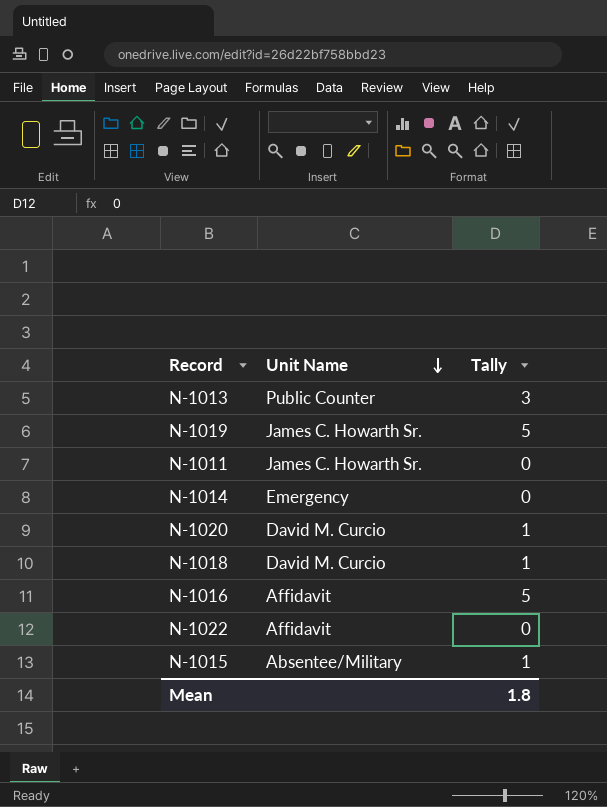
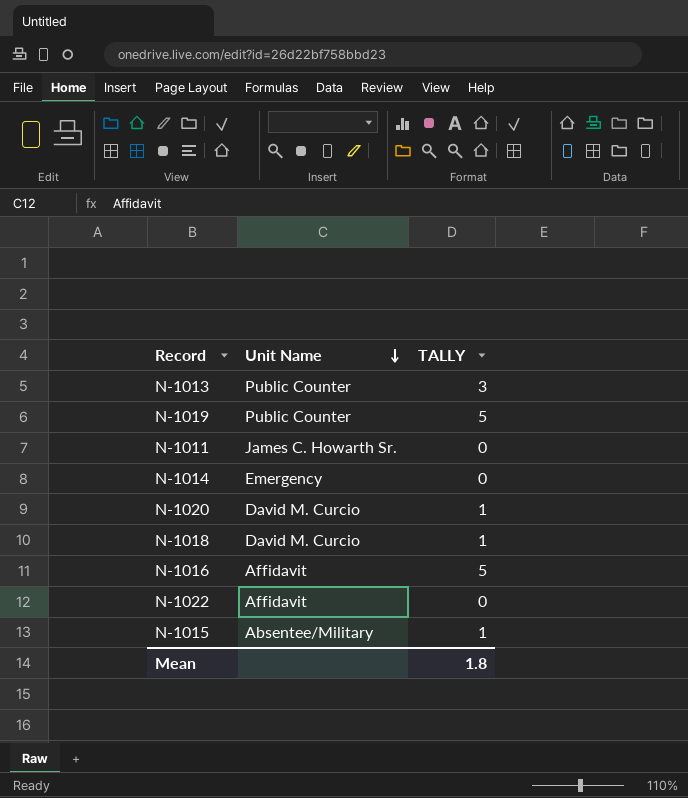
column name: Tally -> TALLY
N-1019 | Unit Name: James C. Howarth Sr. -> Public Counter

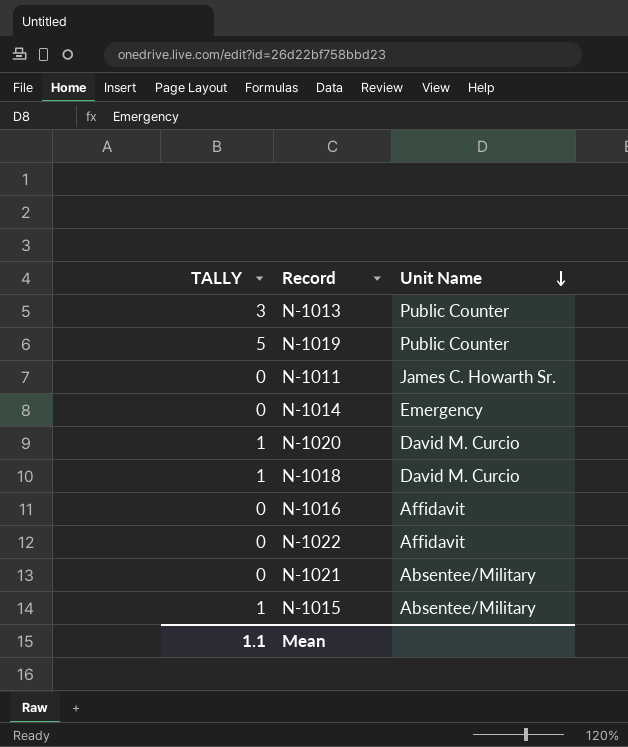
column TALLY | position: 3 -> 1
N-1016 | TALLY: 5 -> 0
row N-1021: none -> 0 | Absentee/Military
Mean | TALLY: 1.8 -> 1.1

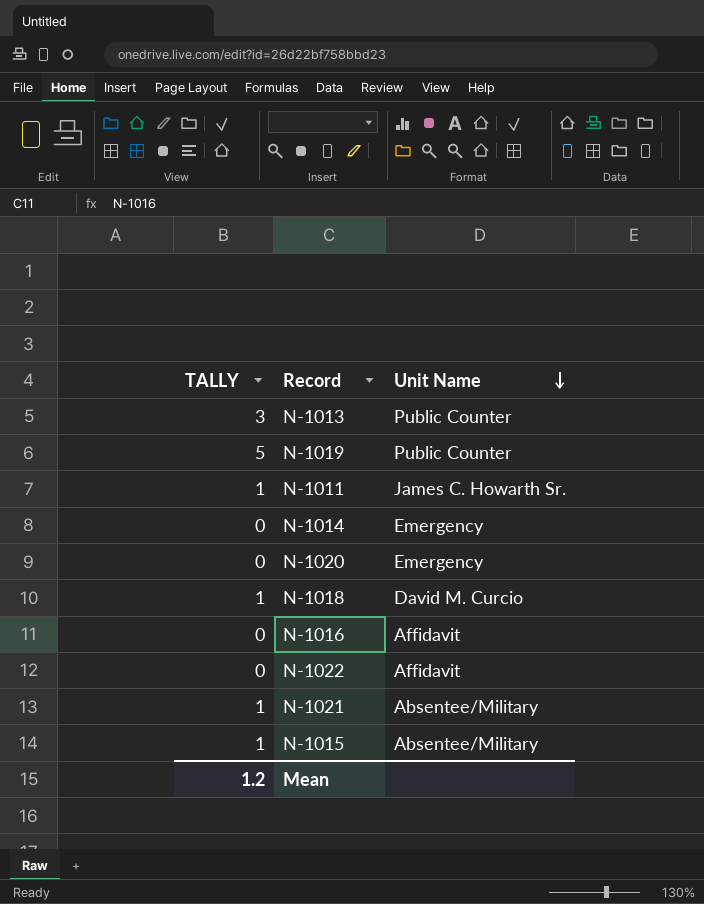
N-1011 | TALLY: 0 -> 1
N-1020 | TALLY: 1 -> 0
N-1020 | Unit Name: David M. Curcio -> Emergency
N-1021 | TALLY: 0 -> 1
Mean | TALLY: 1.1 -> 1.2

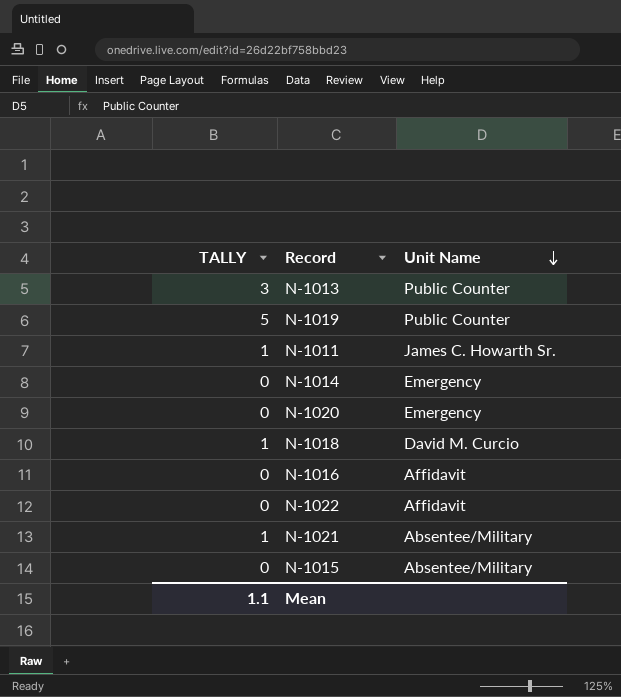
N-1015 | TALLY: 1 -> 0
Mean | TALLY: 1.2 -> 1.1

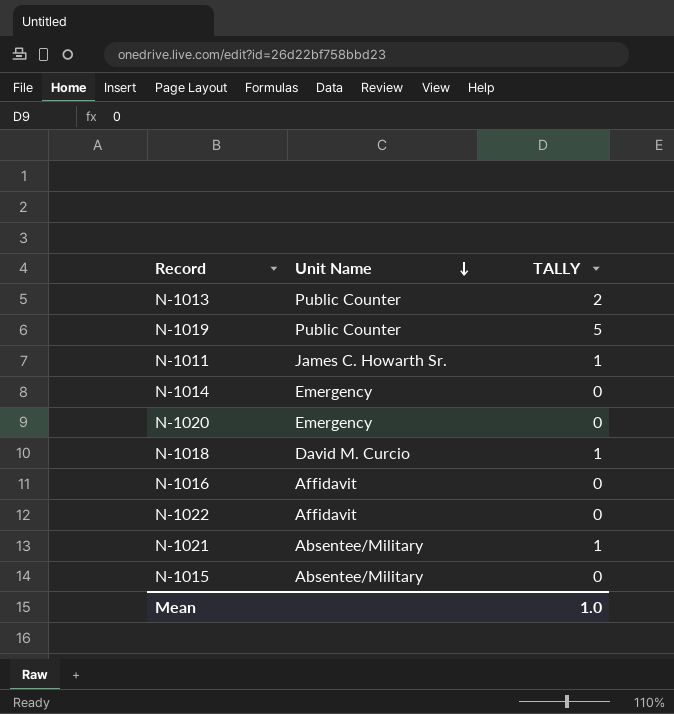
column TALLY | position: 1 -> 3
N-1013 | TALLY: 3 -> 2
Mean | TALLY: 1.1 -> 1.0

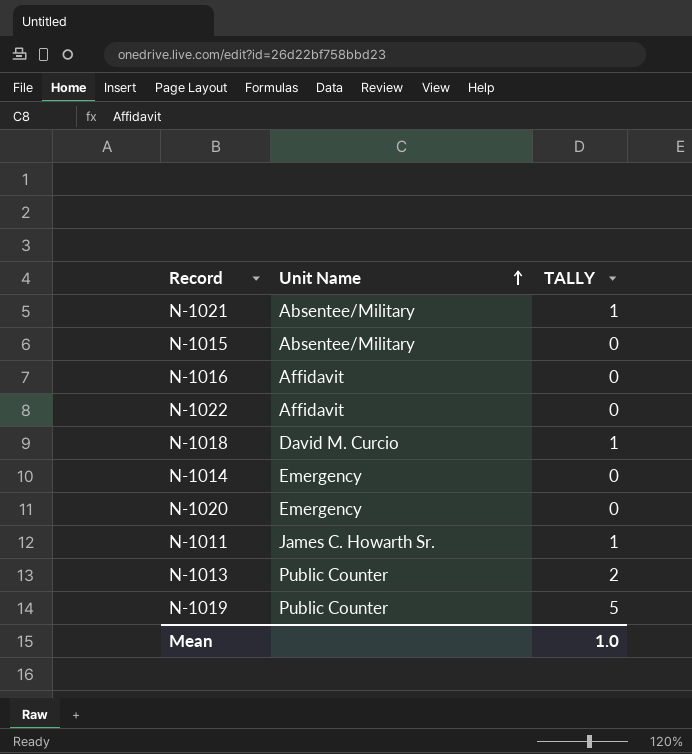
row order: Unit Name descending -> Unit Name ascending

